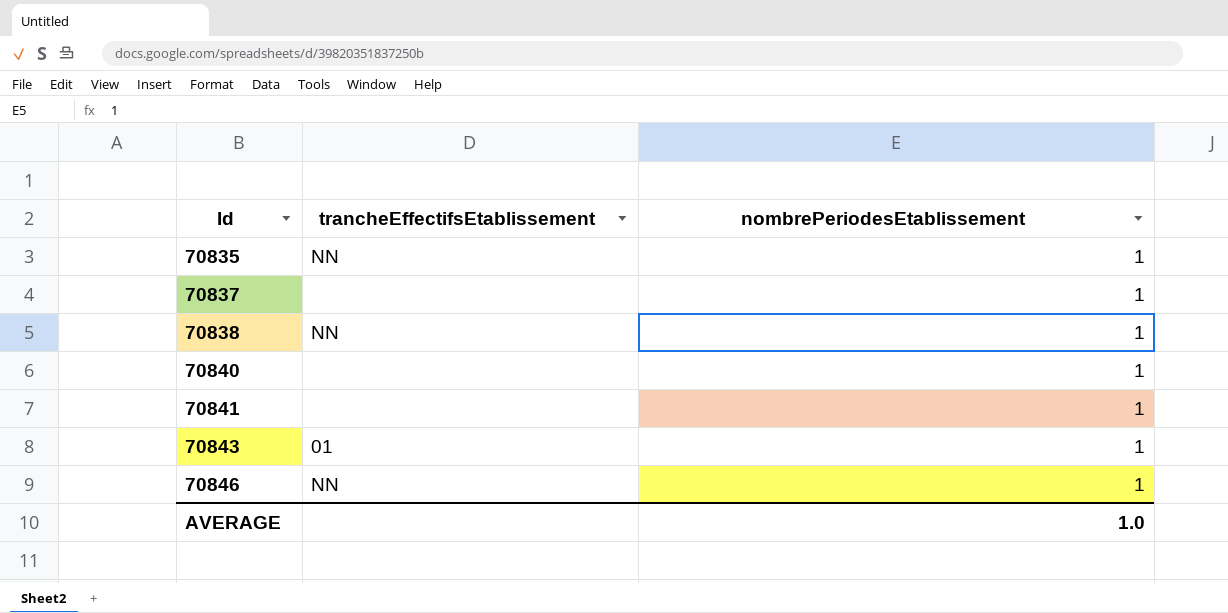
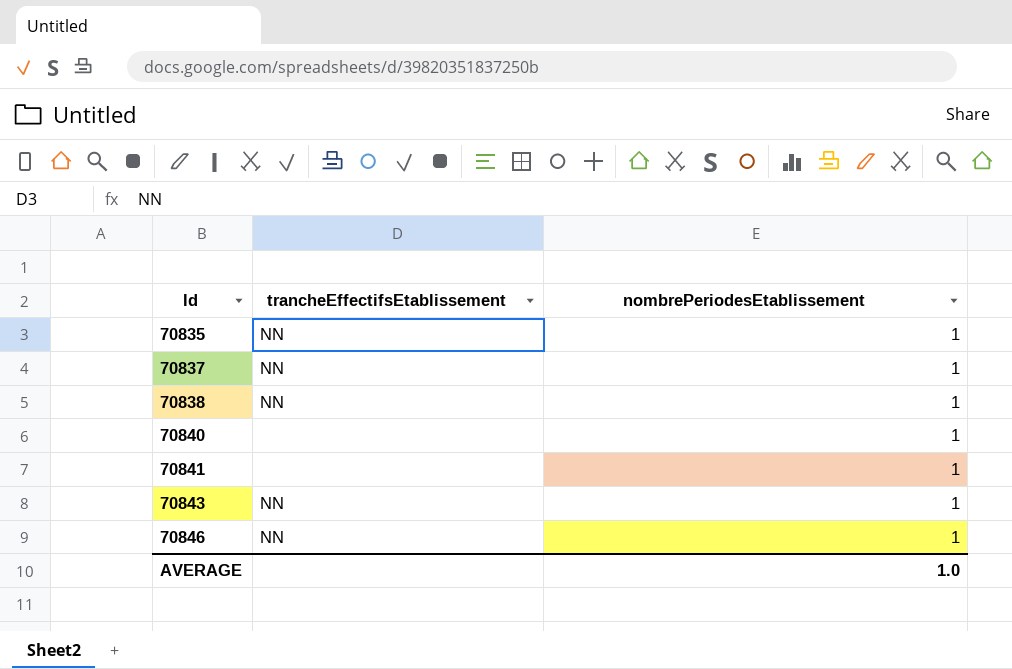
70837 | trancheEffectifsEtablissement: none -> NN
70843 | trancheEffectifsEtablissement: 01 -> NN

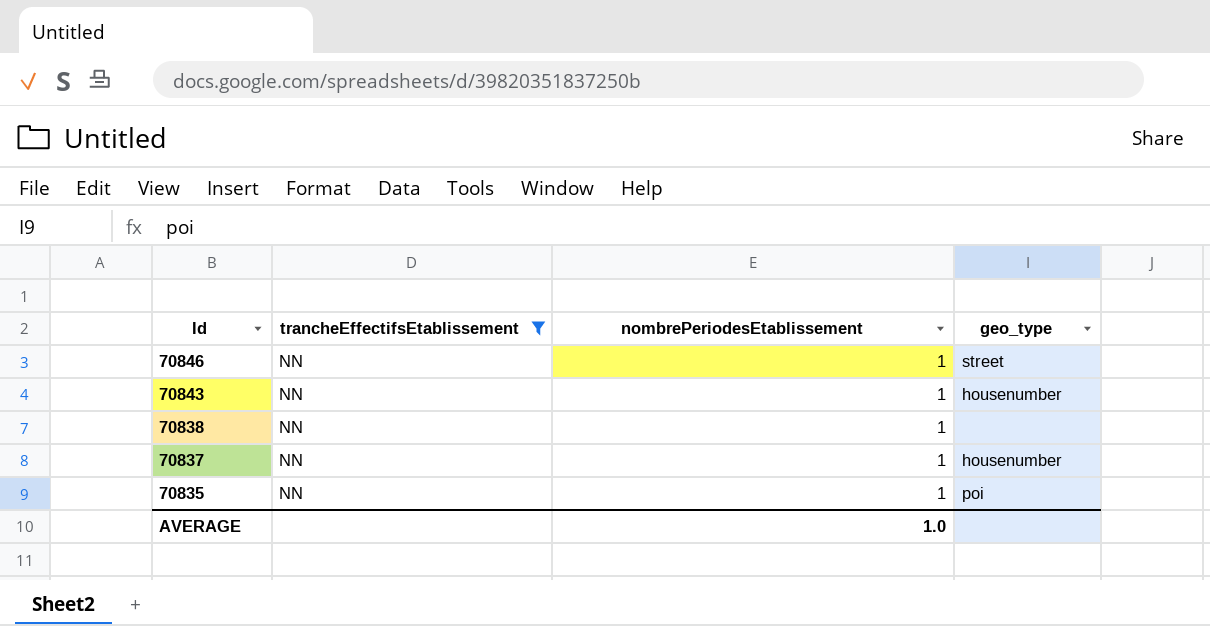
filter: none -> trancheEffectifsEtablissement = NN
row order: Id ascending -> Id descending
column geo_type | position: none -> 4

